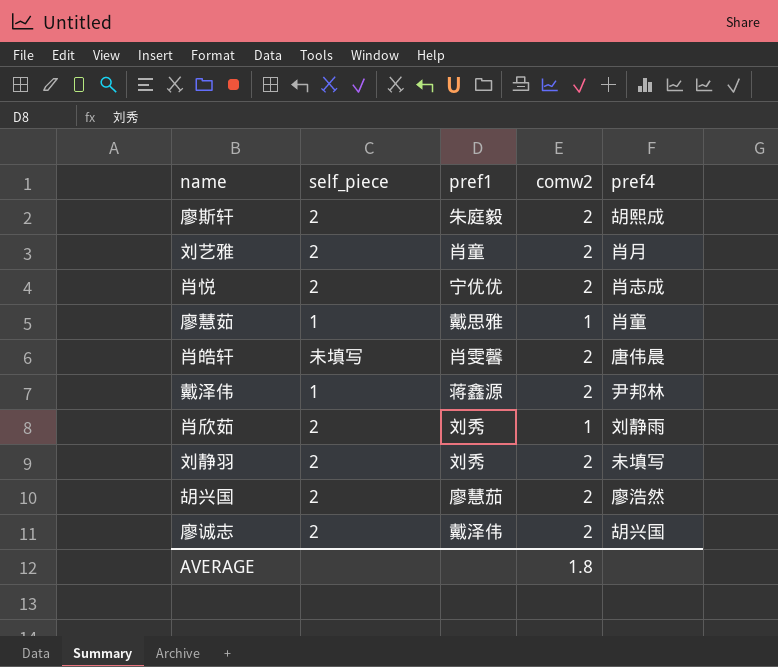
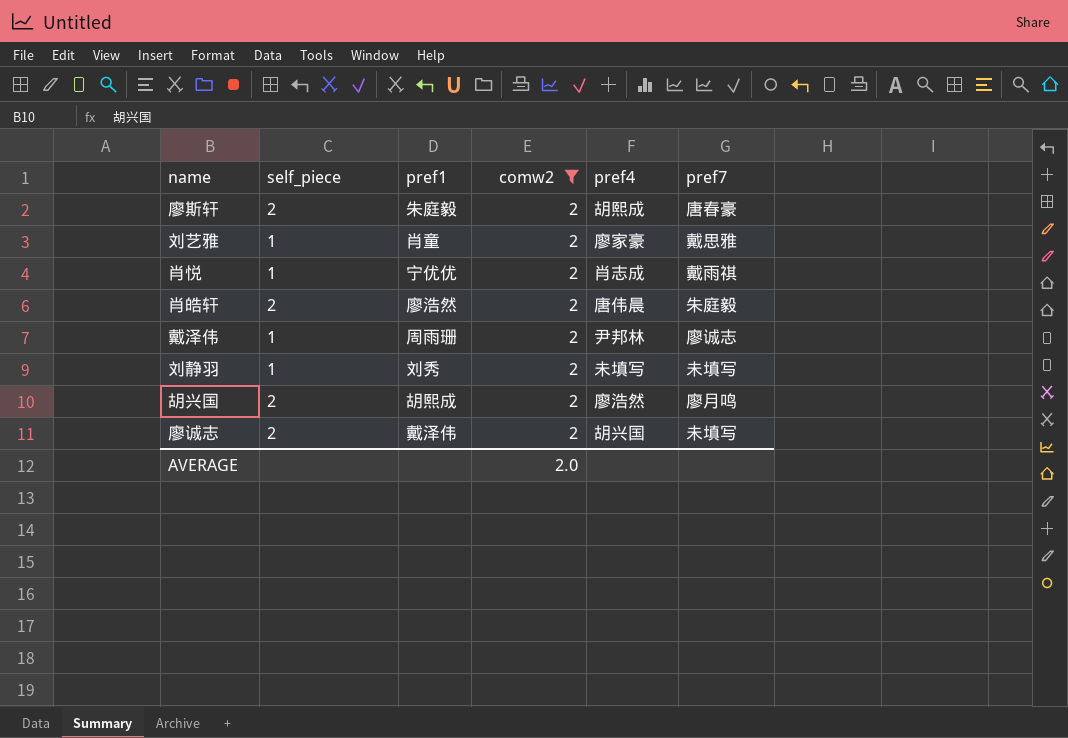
filter: none -> comw2 = 2
column pref7 | position: none -> 6
刘艺雅 | self_piece: 2 -> 1
刘艺雅 | pref4: 肖月 -> 廖家豪
肖悦 | self_piece: 2 -> 1
肖皓轩 | self_piece: 未填写 -> 2
肖皓轩 | pref1: 肖雯馨 -> 廖浩然
戴泽伟 | pref1: 蒋鑫源 -> 周雨珊
刘静羽 | self_piece: 2 -> 1
胡兴国 | pref1: 廖慧茄 -> 胡熙成
AVERAGE | comw2: 1.8 -> 2.0

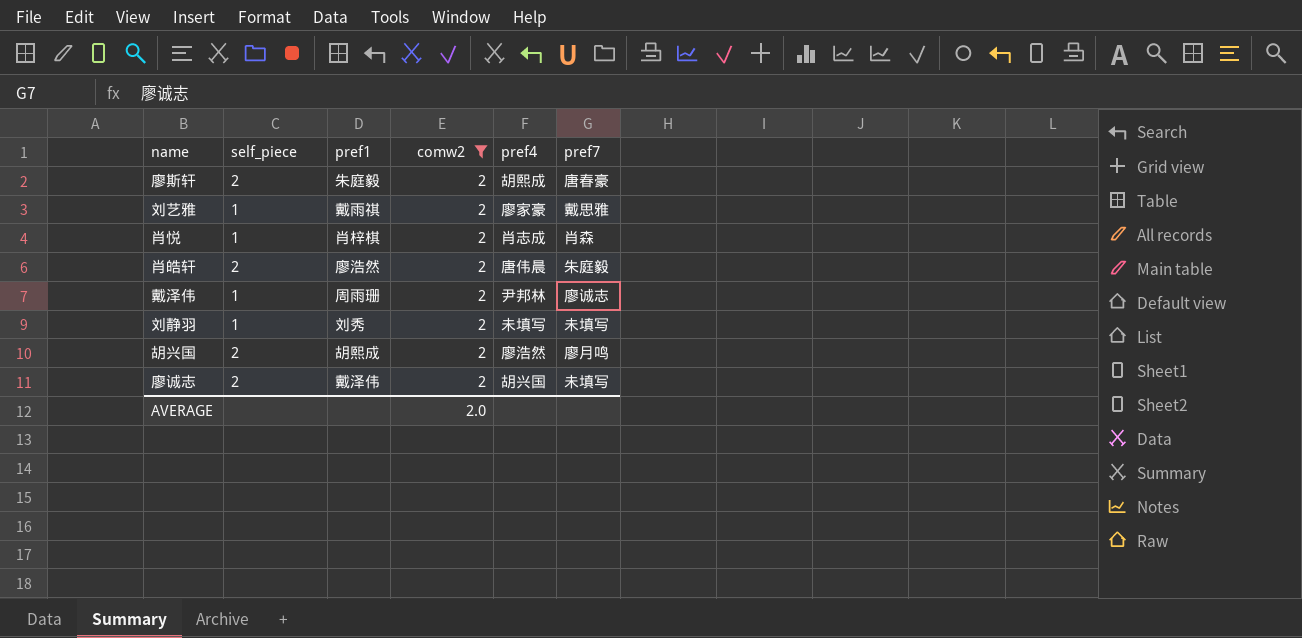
刘艺雅 | pref1: 肖童 -> 戴雨祺
肖悦 | pref1: 宁优优 -> 肖梓棋
肖悦 | pref7: 戴雨祺 -> 肖森

